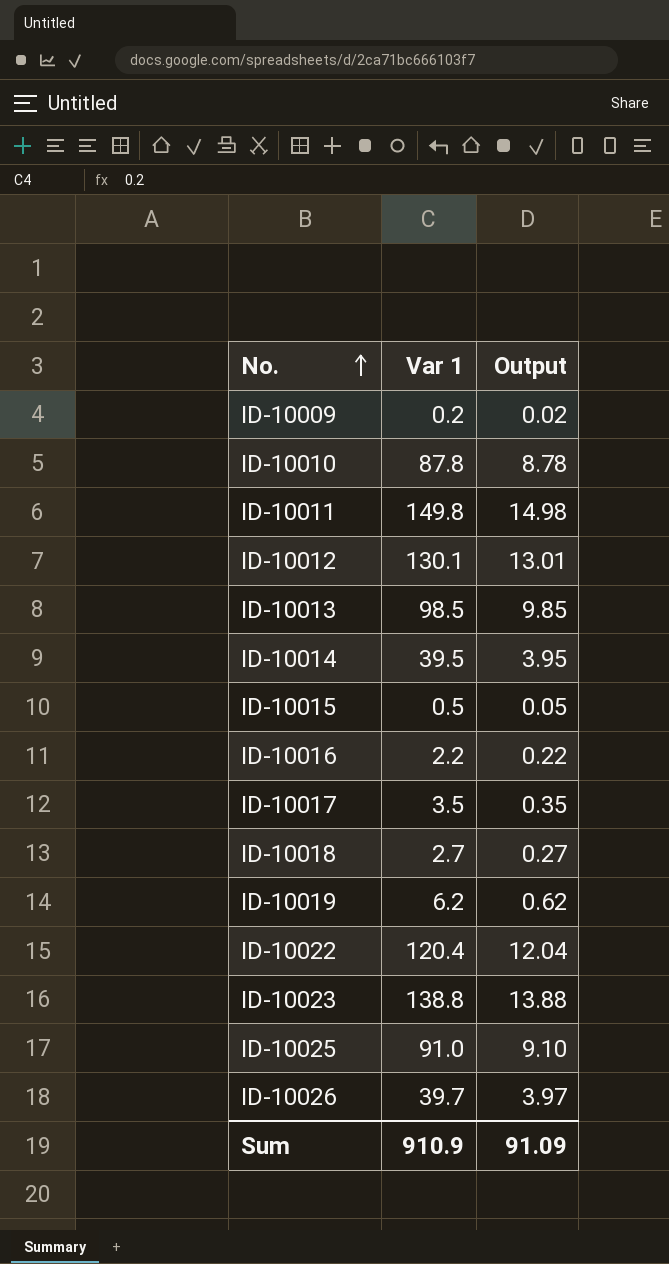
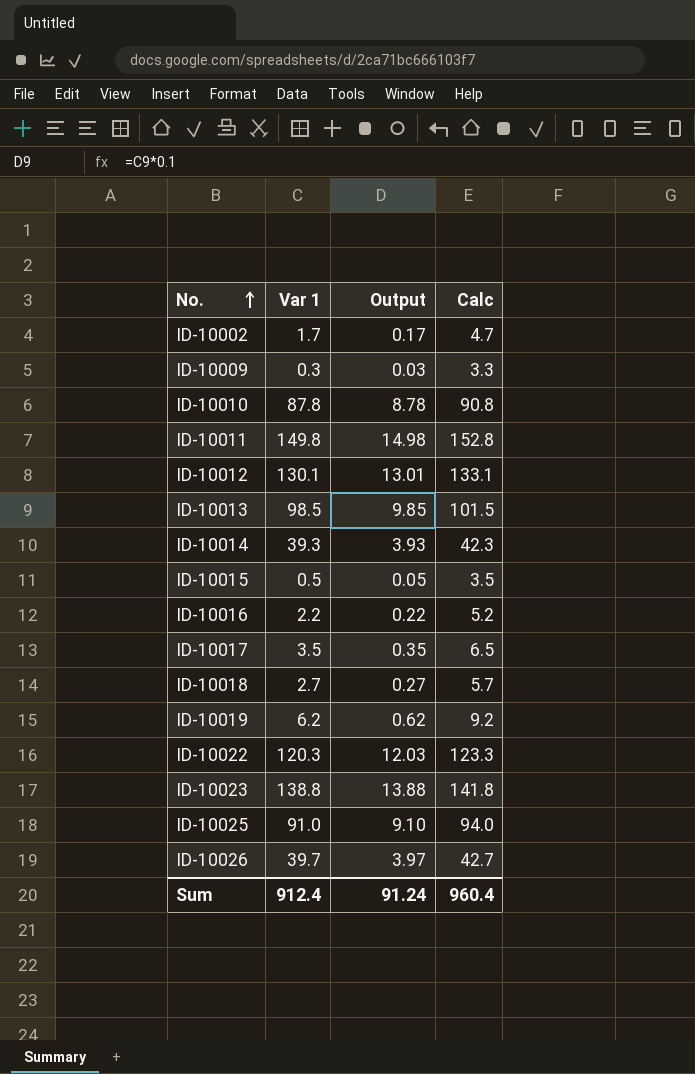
column Calc | formula: none -> [Var 1] + 3
row ID-10002: none -> 1.7 | 0.17 | 4.7
ID-10009 | Var 1: 0.2 -> 0.3
ID-10009 | Output: 0.02 -> 0.03
ID-10014 | Var 1: 39.5 -> 39.3
ID-10014 | Output: 3.95 -> 3.93
ID-10022 | Var 1: 120.4 -> 120.3
ID-10022 | Output: 12.04 -> 12.03
Sum | Var 1: 910.9 -> 912.4
Sum | Output: 91.09 -> 91.24

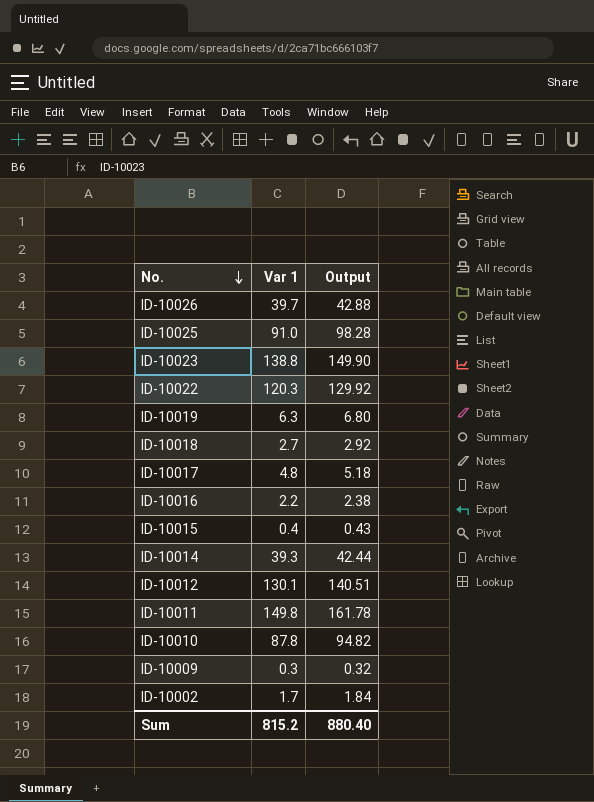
row order: No. ascending -> No. descending
column Calc | formula: [Var 1] + 3 -> none
column Output | formula: [Var 1] * 0.1 -> [Var 1] * 1.08
row ID-10013: 98.5 | 9.85 | 101.5 -> none
ID-10019 | Var 1: 6.2 -> 6.3
ID-10017 | Var 1: 3.5 -> 4.8
ID-10015 | Var 1: 0.5 -> 0.4
Sum | Var 1: 912.4 -> 815.2
Sum | Output: 91.24 -> 880.40

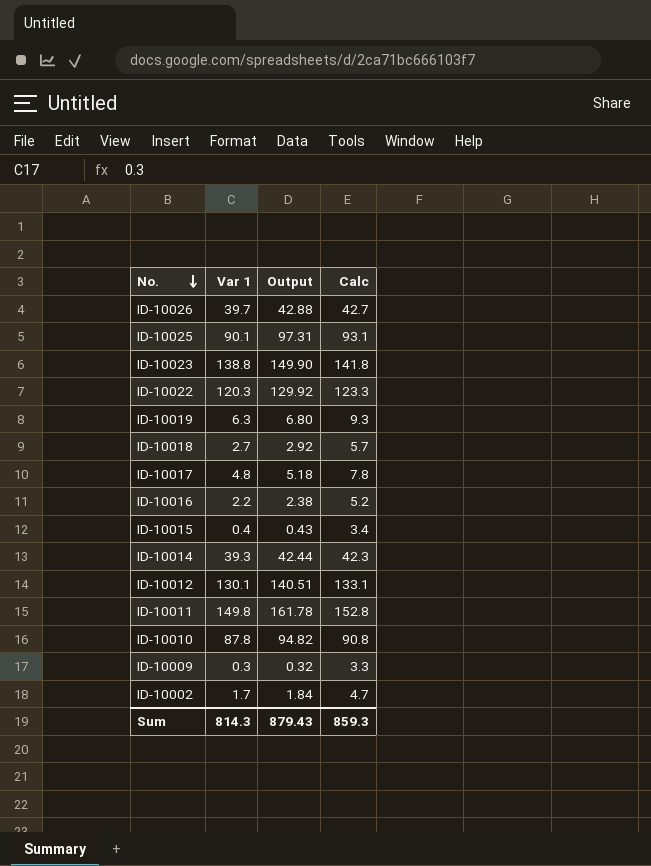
column Calc | formula: none -> [Var 1] + 3
ID-10025 | Var 1: 91.0 -> 90.1
ID-10025 | Output: 98.28 -> 97.31
Sum | Var 1: 815.2 -> 814.3
Sum | Output: 880.40 -> 879.43

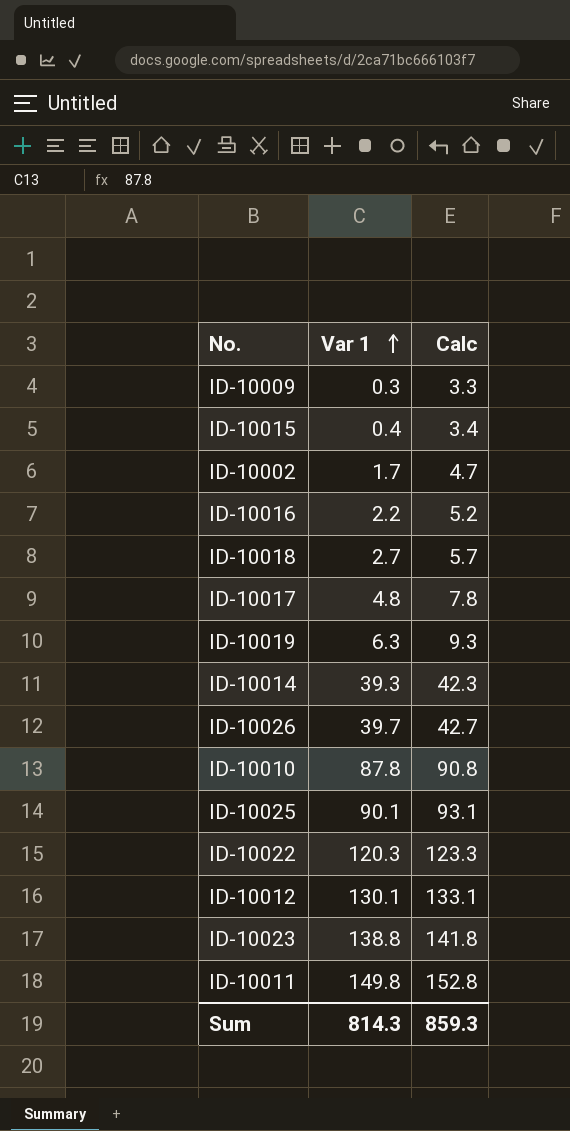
row order: No. descending -> Var 1 ascending
column Output | formula: [Var 1] * 1.08 -> none

